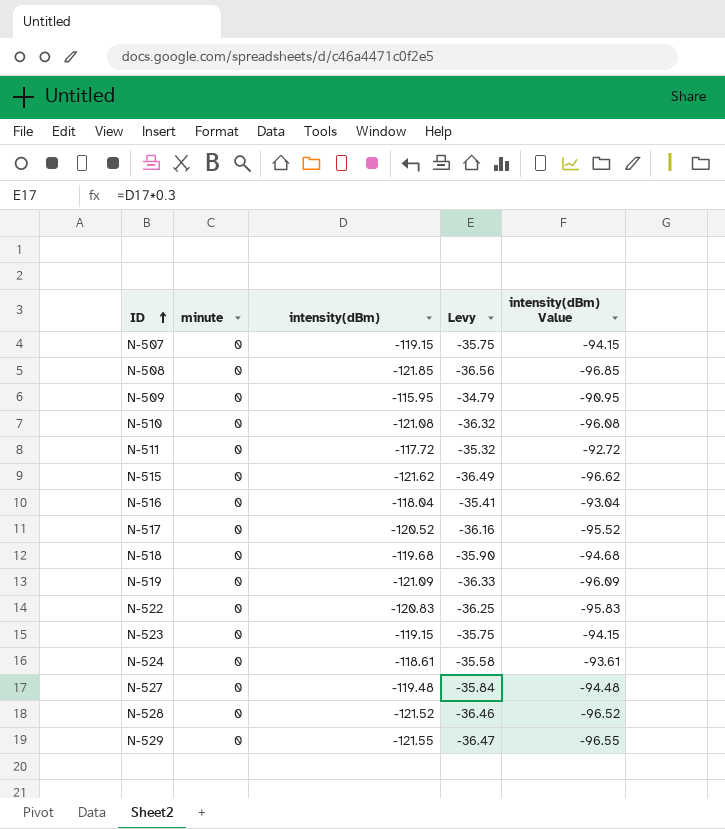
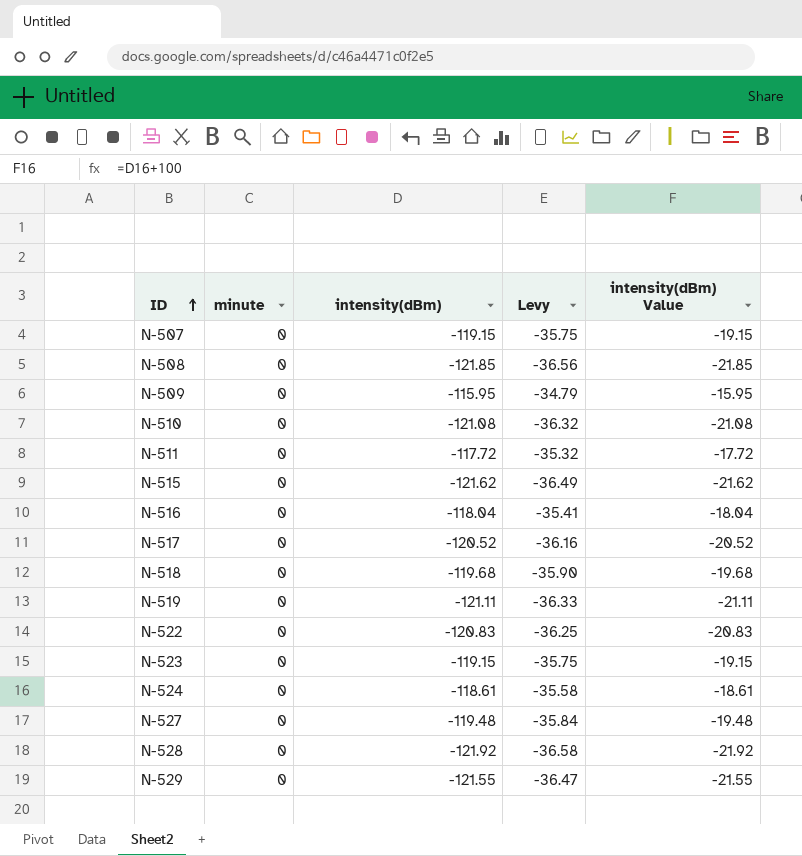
column intensity(dBm) Value | formula: [intensity(dBm)] + 25 -> [intensity(dBm)] + 100
N-519 | intensity(dBm): -121.09 -> -121.11
N-528 | intensity(dBm): -121.52 -> -121.92
N-528 | Levy: -36.46 -> -36.58

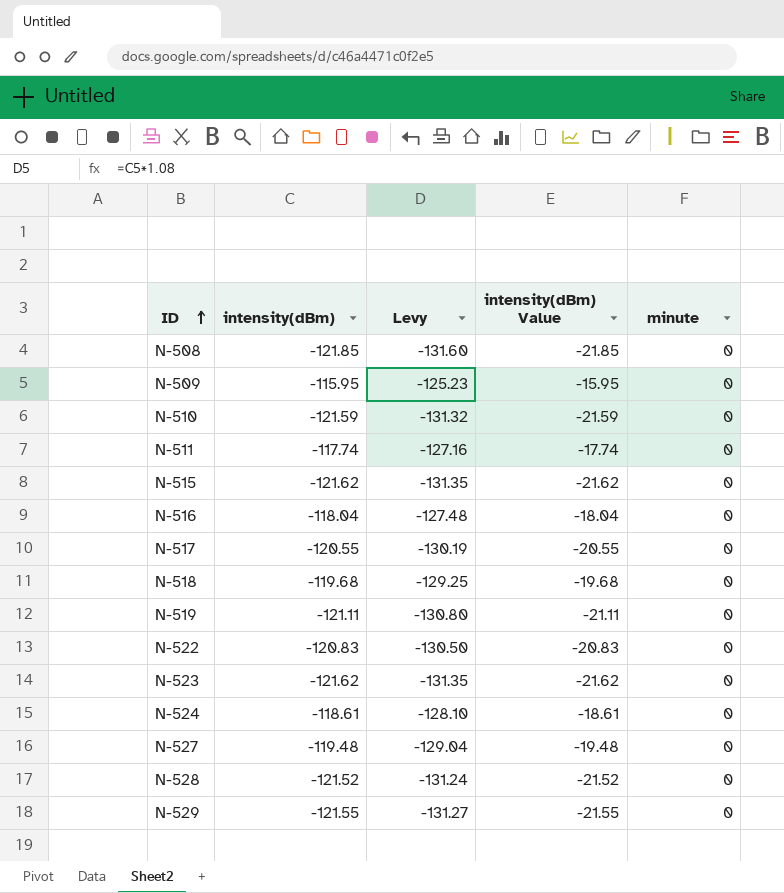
column Levy | formula: [intensity(dBm)] * 0.3 -> [intensity(dBm)] * 1.08
column minute | position: 2 -> 5
row N-507: 0 | -119.15 | -35.75 | -19.15 -> none
N-510 | intensity(dBm): -121.08 -> -121.59
N-510 | intensity(dBm) Value: -21.08 -> -21.59
N-511 | intensity(dBm): -117.72 -> -117.74
N-511 | intensity(dBm) Value: -17.72 -> -17.74
N-517 | intensity(dBm): -120.52 -> -120.55
N-517 | intensity(dBm) Value: -20.52 -> -20.55
N-523 | intensity(dBm): -119.15 -> -121.62
N-523 | intensity(dBm) Value: -19.15 -> -21.62
N-528 | intensity(dBm): -121.92 -> -121.52
N-528 | intensity(dBm) Value: -21.92 -> -21.52

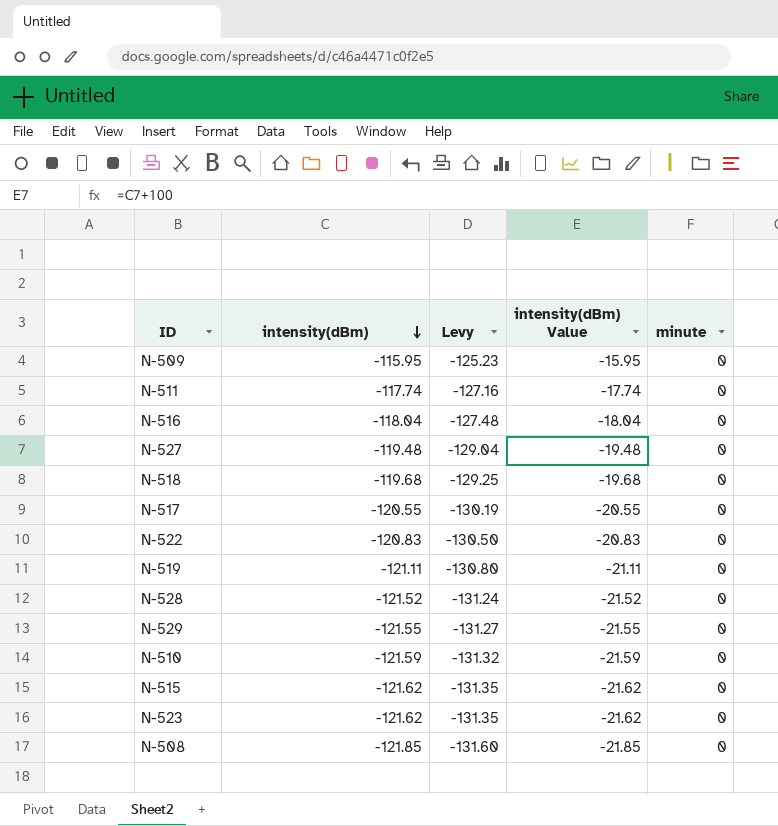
row order: ID ascending -> intensity(dBm) descending
row N-524: -118.61 | -128.10 | -18.61 | 0 -> none

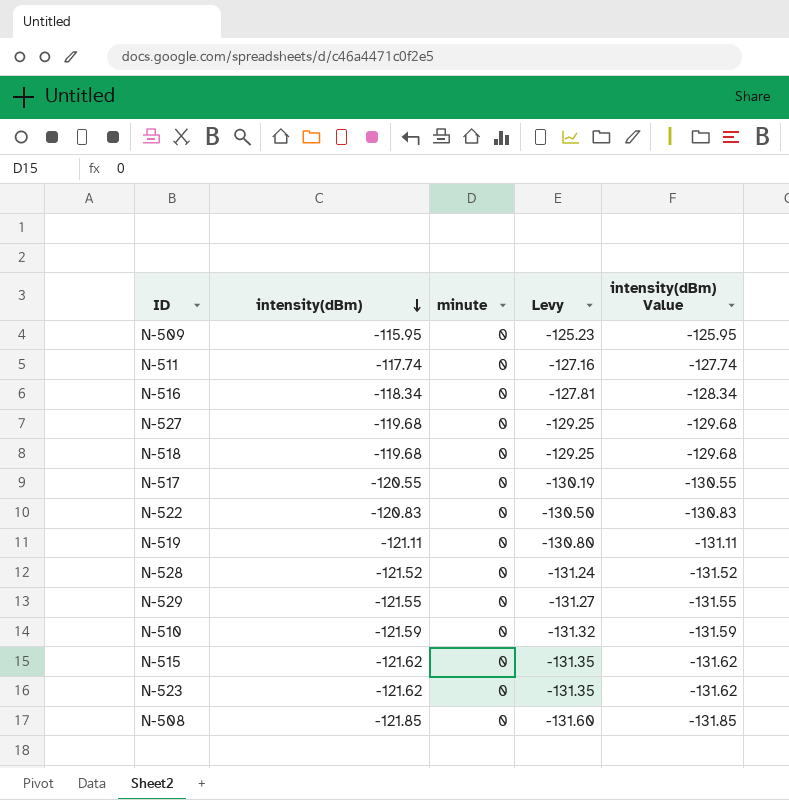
column minute | position: 5 -> 3
column intensity(dBm) Value | formula: [intensity(dBm)] + 100 -> [intensity(dBm)] - 10
N-516 | intensity(dBm): -118.04 -> -118.34
N-516 | Levy: -127.48 -> -127.81
N-527 | intensity(dBm): -119.48 -> -119.68
N-527 | Levy: -129.04 -> -129.25

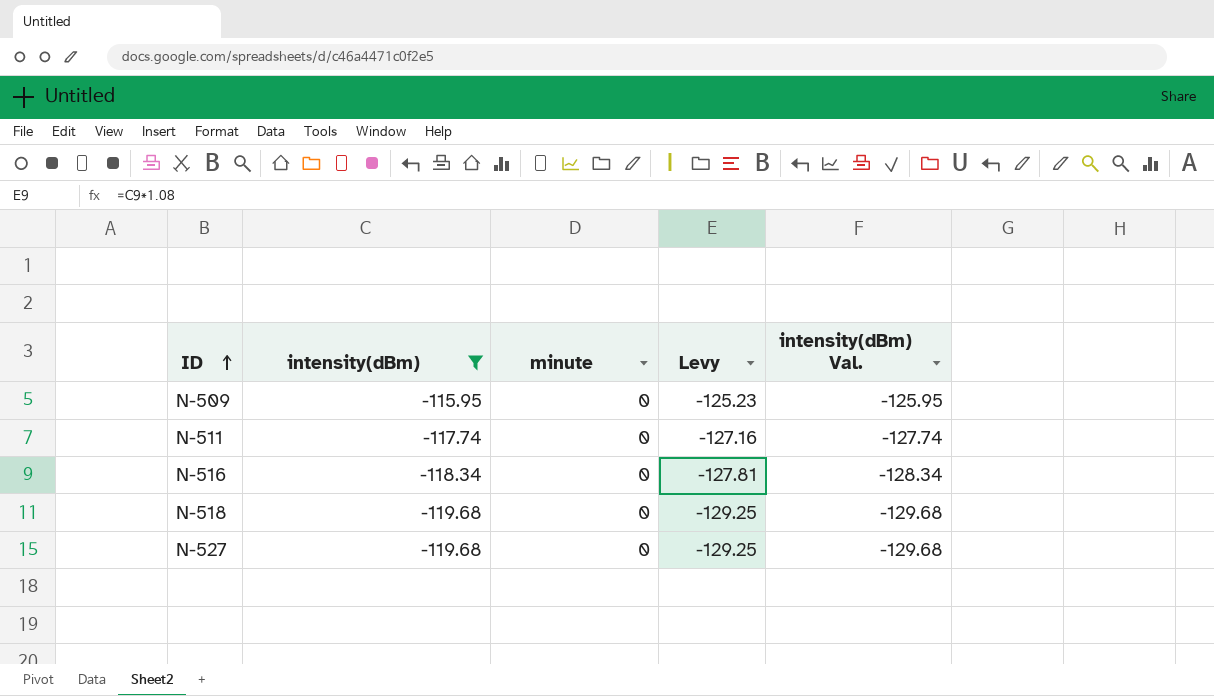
filter: none -> intensity(dBm) >= -119.68
row order: intensity(dBm) descending -> ID ascending
column name: intensity(dBm) Value -> intensity(dBm) Val.

